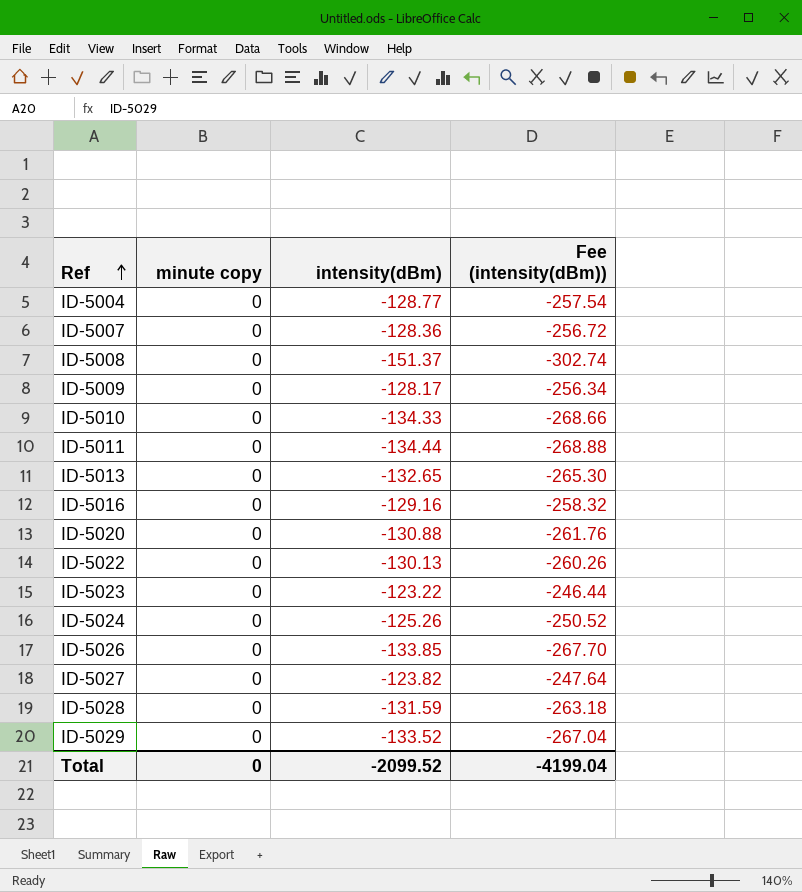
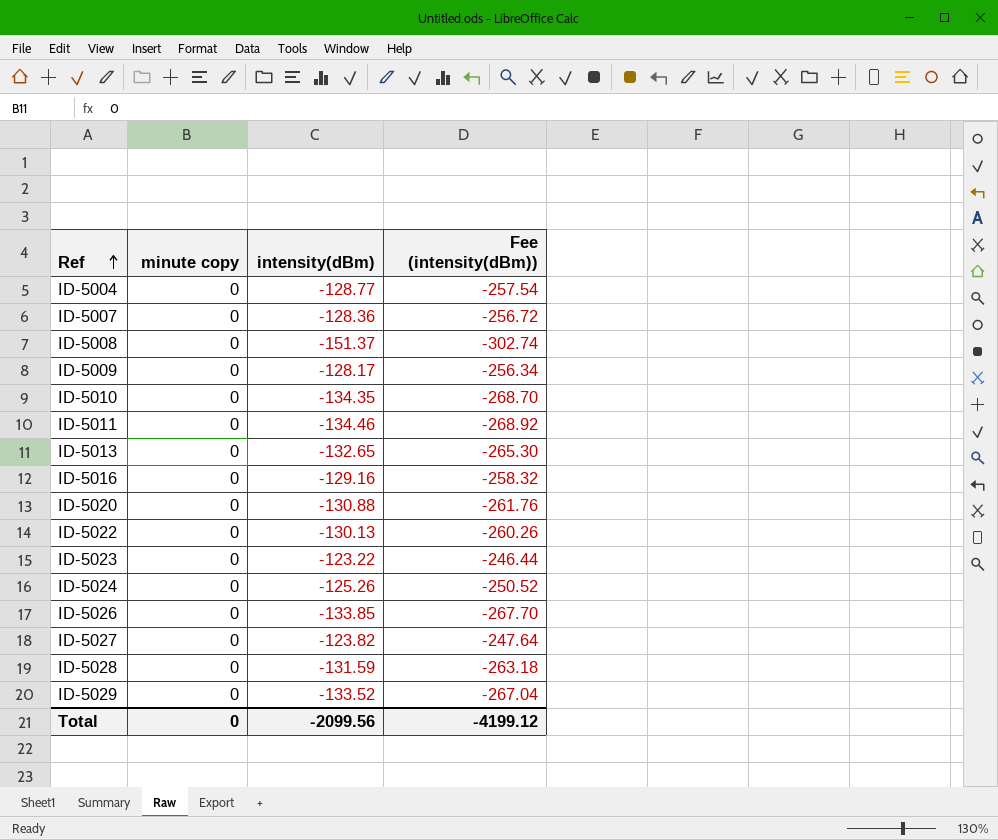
ID-5010 | intensity(dBm): -134.33 -> -134.35
ID-5010 | Fee (intensity(dBm)): -268.66 -> -268.70
ID-5011 | intensity(dBm): -134.44 -> -134.46
ID-5011 | Fee (intensity(dBm)): -268.88 -> -268.92
Total | intensity(dBm): -2099.52 -> -2099.56
Total | Fee (intensity(dBm)): -4199.04 -> -4199.12

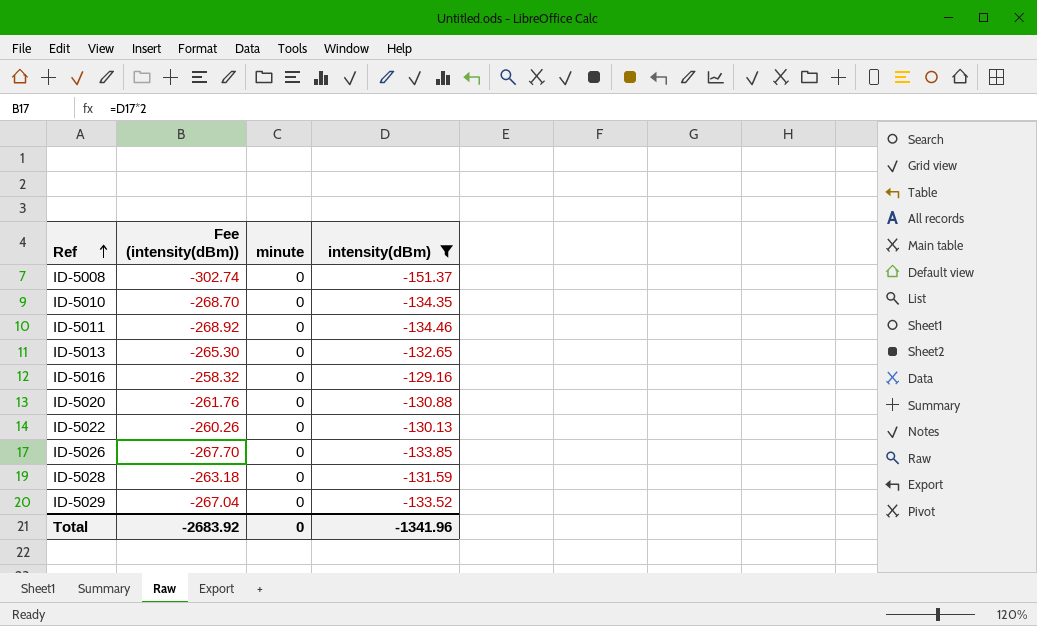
filter: none -> intensity(dBm) <= -129.16
column Fee (intensity(dBm)) | position: 4 -> 2
column name: minute copy -> minute
Total | Fee (intensity(dBm)): -4199.12 -> -2683.92
Total | intensity(dBm): -2099.56 -> -1341.96

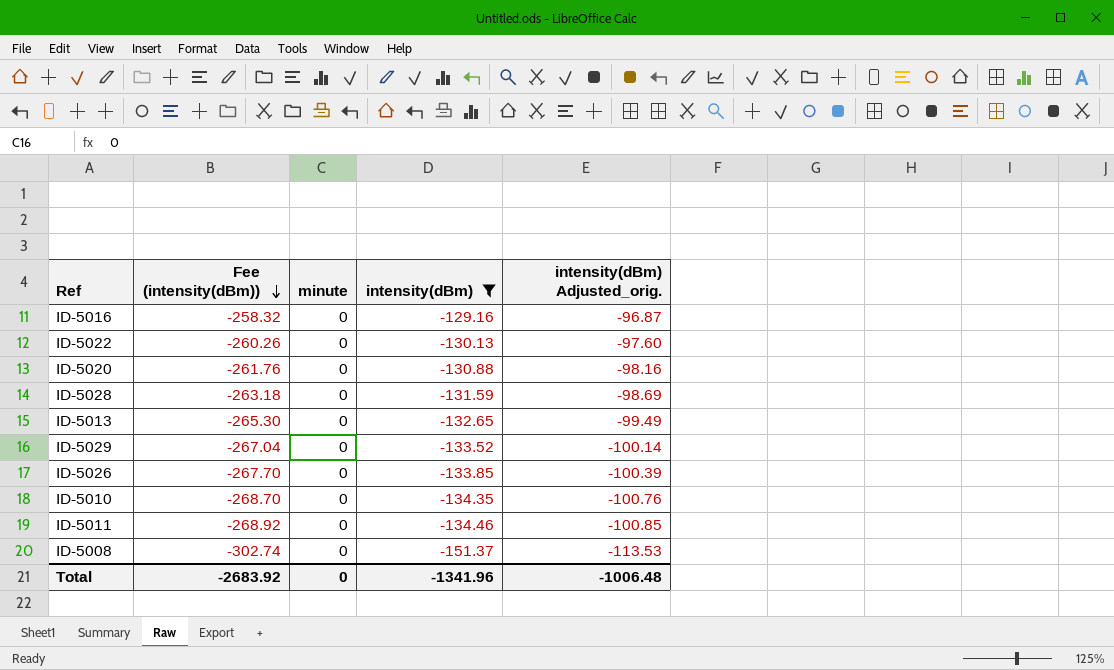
row order: Ref ascending -> Fee (intensity(dBm)) descending
column intensity(dBm) Adjusted_orig. | formula: none -> [intensity(dBm)] * 0.75

